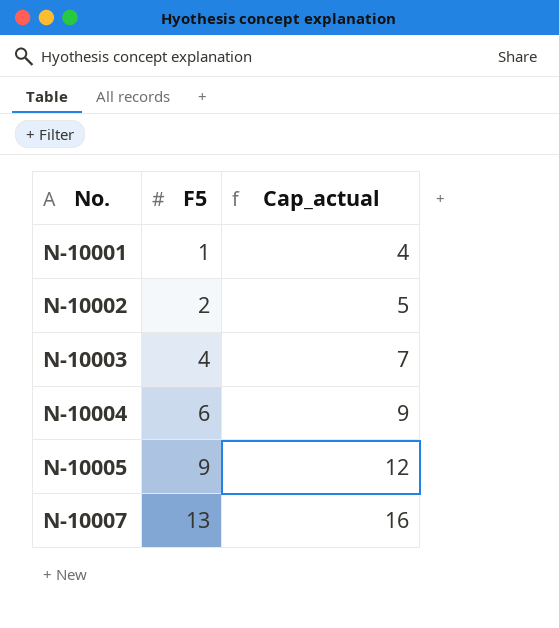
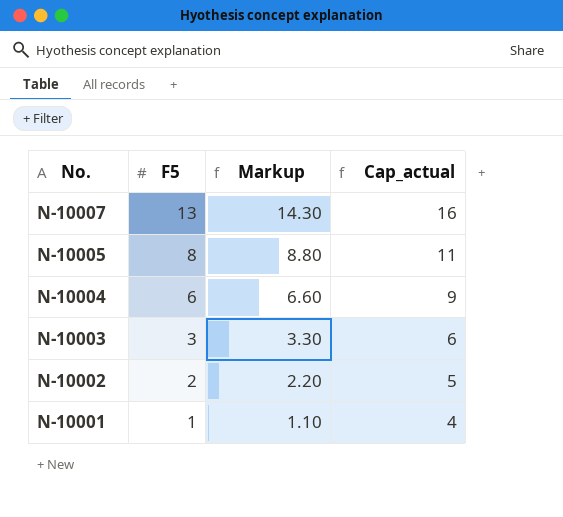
row order: No. ascending -> No. descending
column Markup | formula: none -> [F5] * 1.1
N-10005 | F5: 9 -> 8
N-10005 | Cap_actual: 12 -> 11
N-10003 | F5: 4 -> 3
N-10003 | Cap_actual: 7 -> 6

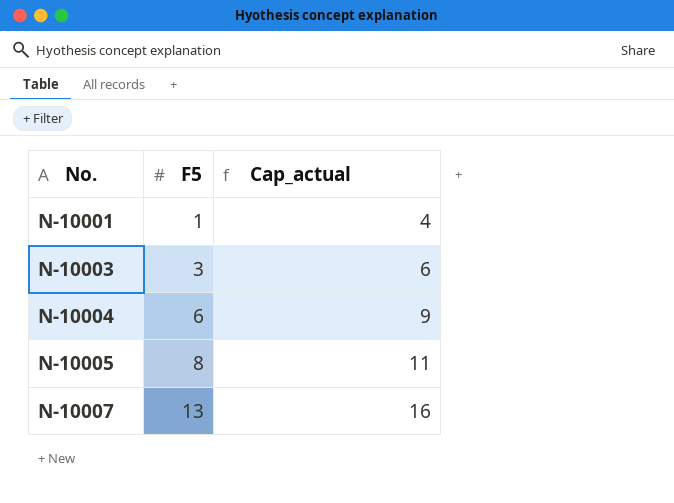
row order: No. descending -> No. ascending
column Markup | formula: [F5] * 1.1 -> none
row N-10002: 2 | 2.20 | 5 -> none

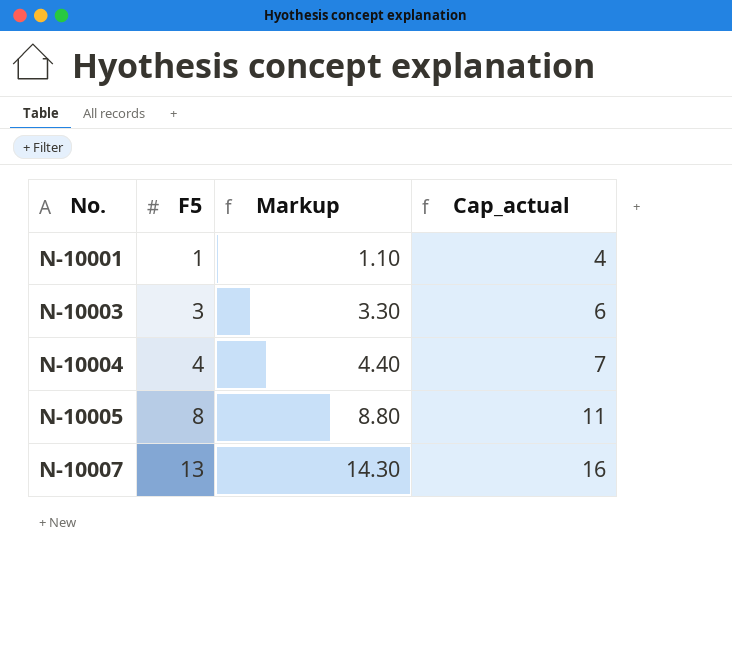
column Markup | formula: none -> [F5] * 1.1
N-10004 | F5: 6 -> 4
N-10004 | Cap_actual: 9 -> 7

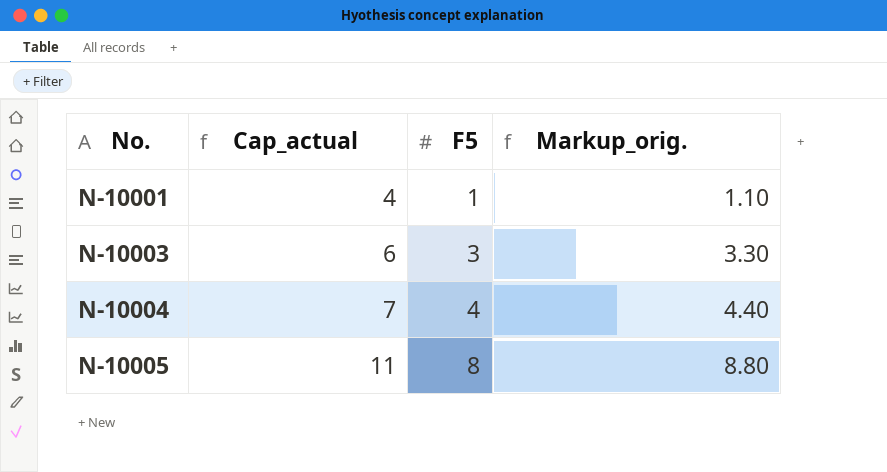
column Cap_actual | position: 4 -> 2
column name: Markup -> Markup_orig.
row N-10007: 13 | 14.30 | 16 -> none

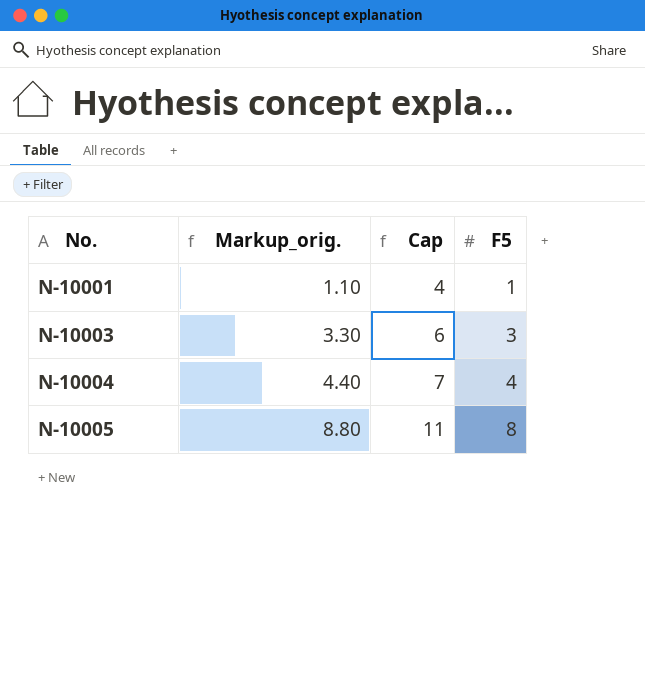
column Markup_orig. | position: 4 -> 2
column name: Cap_actual -> Cap

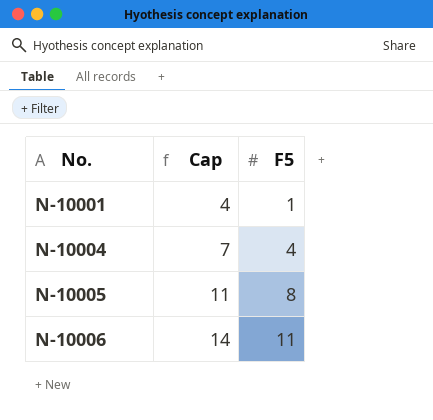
column Markup_orig. | formula: [F5] * 1.1 -> none
row N-10003: 3.30 | 6 | 3 -> none
row N-10006: none -> 14 | 11

